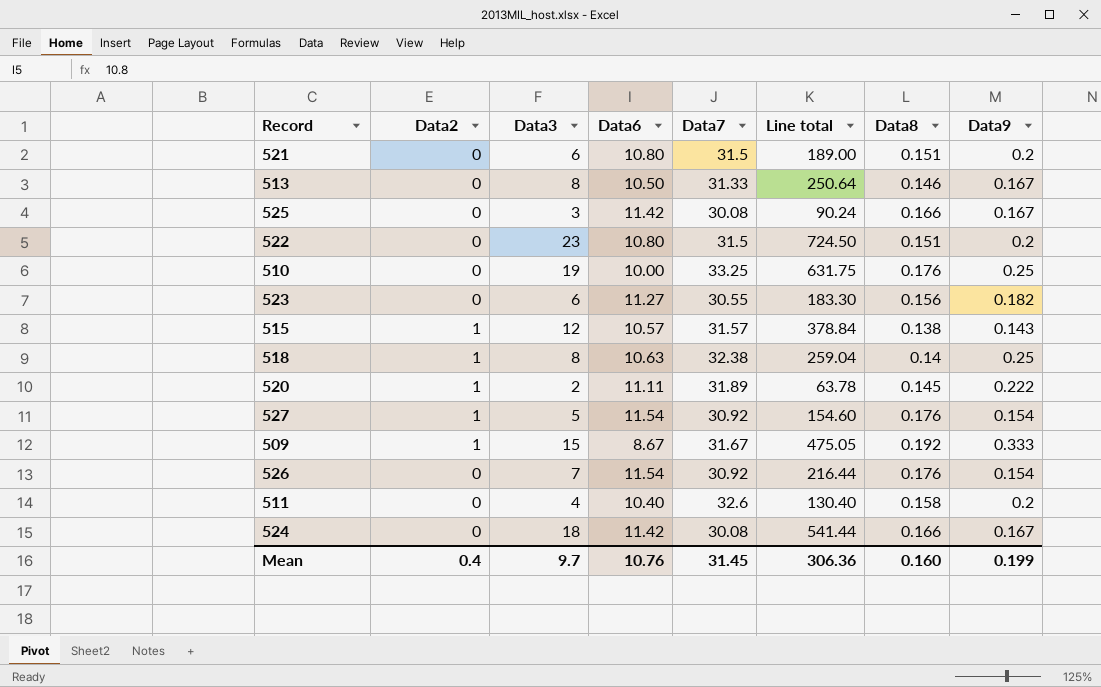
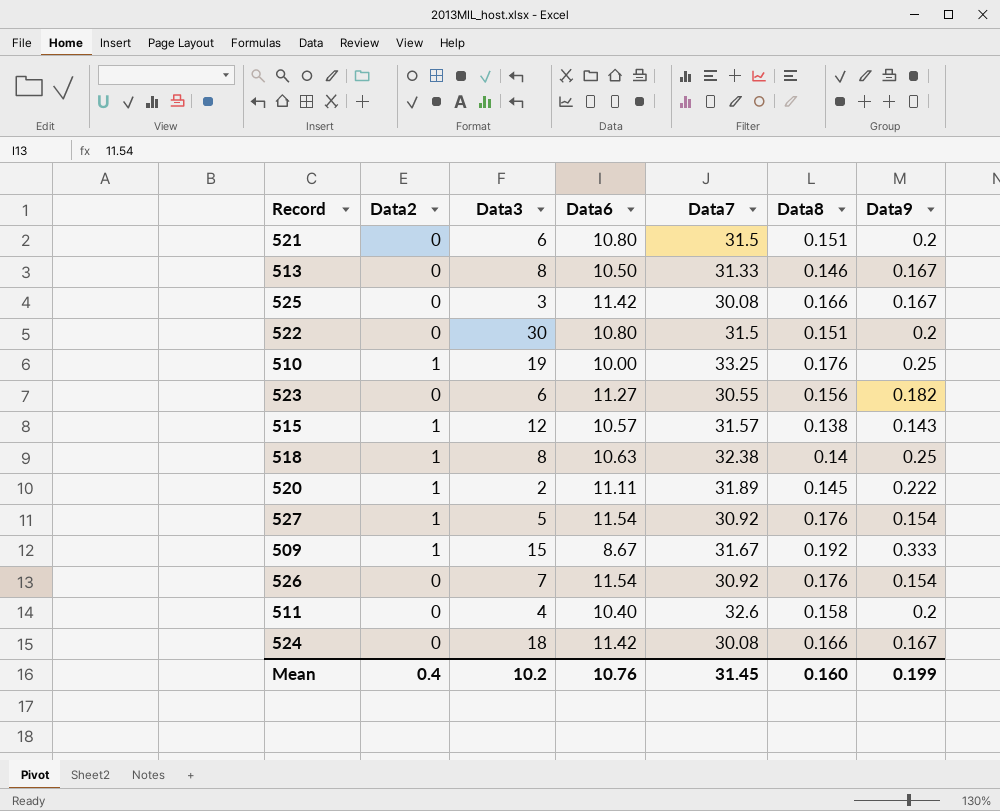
column Line total | formula: [Data3] * [Data7] -> none
522 | Data3: 23 -> 30
510 | Data2: 0 -> 1
Mean | Data3: 9.7 -> 10.2

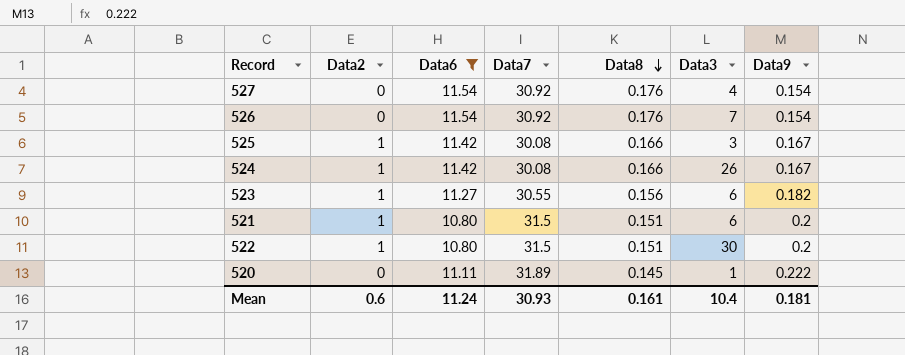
filter: none -> Data6 >= 10.80
row order: none -> Data8 descending
column Data3 | position: 3 -> 6
527 | Data2: 1 -> 0
527 | Data3: 5 -> 4
525 | Data2: 0 -> 1
524 | Data2: 0 -> 1
524 | Data3: 18 -> 26
523 | Data2: 0 -> 1
521 | Data2: 0 -> 1
522 | Data2: 0 -> 1
520 | Data2: 1 -> 0
520 | Data3: 2 -> 1
Mean | Data2: 0.4 -> 0.6
Mean | Data6: 10.76 -> 11.24
Mean | Data7: 31.45 -> 30.93
Mean | Data8: 0.160 -> 0.161
Mean | Data3: 10.2 -> 10.4
Mean | Data9: 0.199 -> 0.181

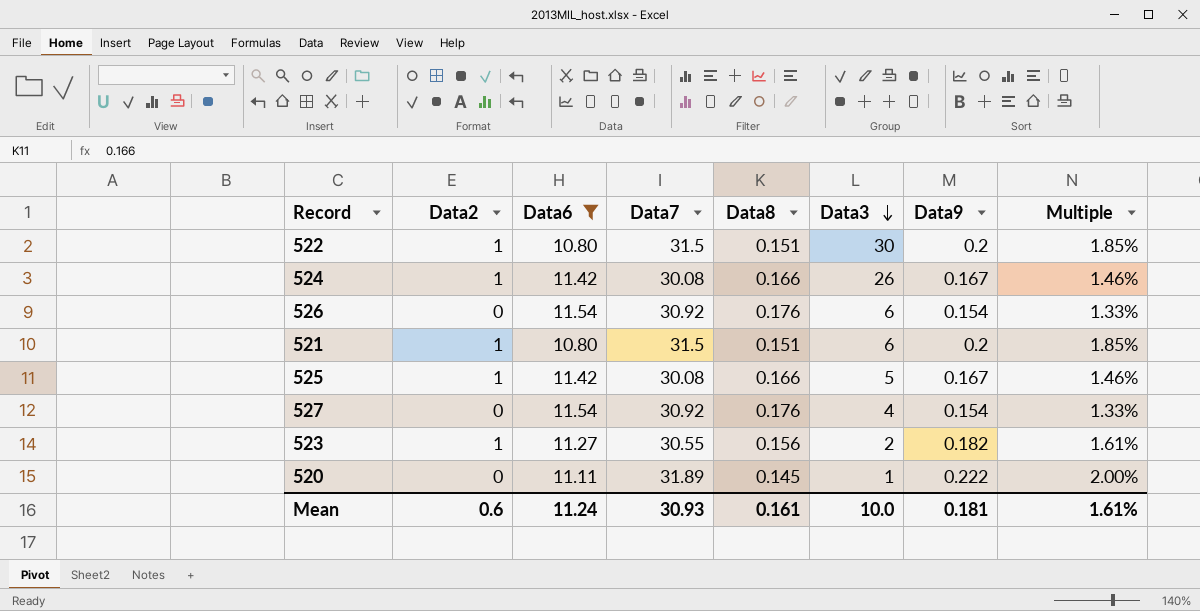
row order: Data8 descending -> Data3 descending
column Multiple | formula: none -> [Data9] / [Data6]
526 | Data3: 7 -> 6
525 | Data3: 3 -> 5
523 | Data3: 6 -> 2
Mean | Data3: 10.4 -> 10.0

